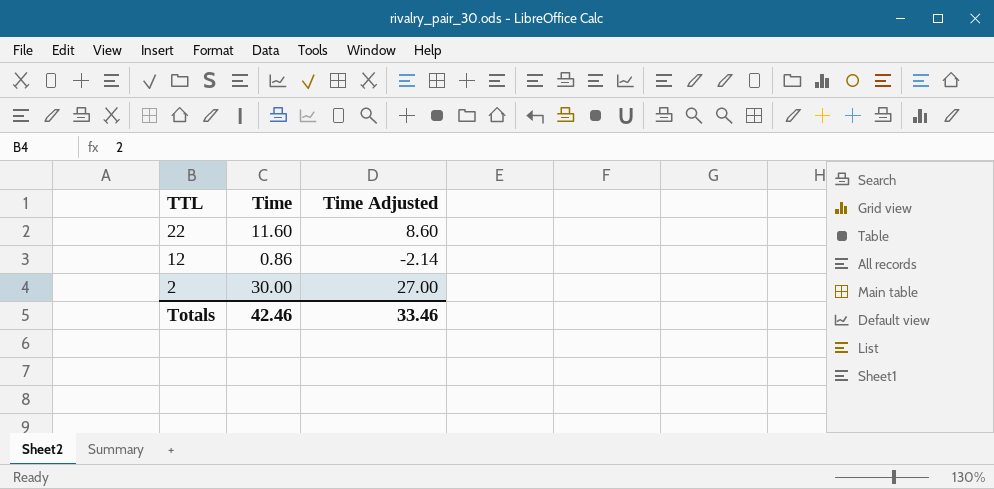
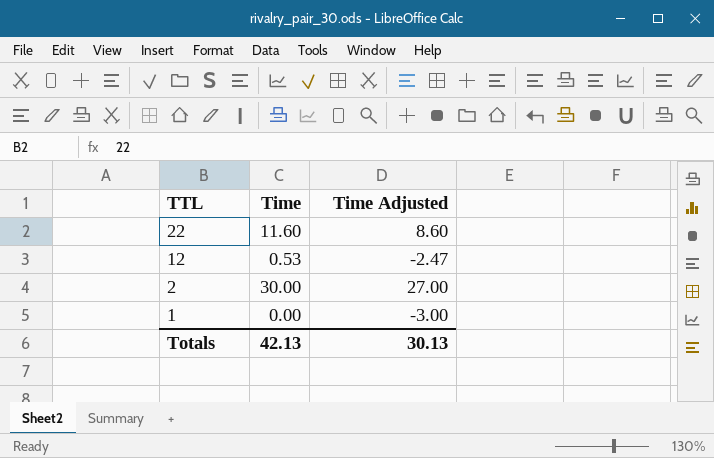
12 | Time: 0.86 -> 0.53
12 | Time Adjusted: -2.14 -> -2.47
row 1: none -> 0.00 | -3.00
Totals | Time: 42.46 -> 42.13
Totals | Time Adjusted: 33.46 -> 30.13

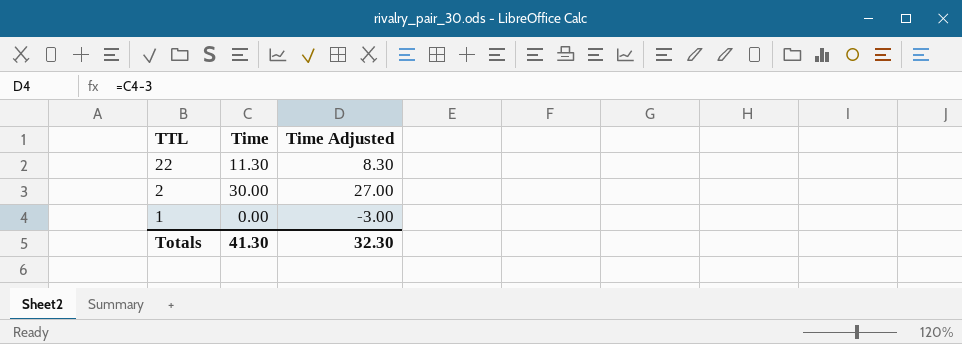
row 12: 0.53 | -2.47 -> none
22 | Time: 11.60 -> 11.30
22 | Time Adjusted: 8.60 -> 8.30
Totals | Time: 42.13 -> 41.30
Totals | Time Adjusted: 30.13 -> 32.30

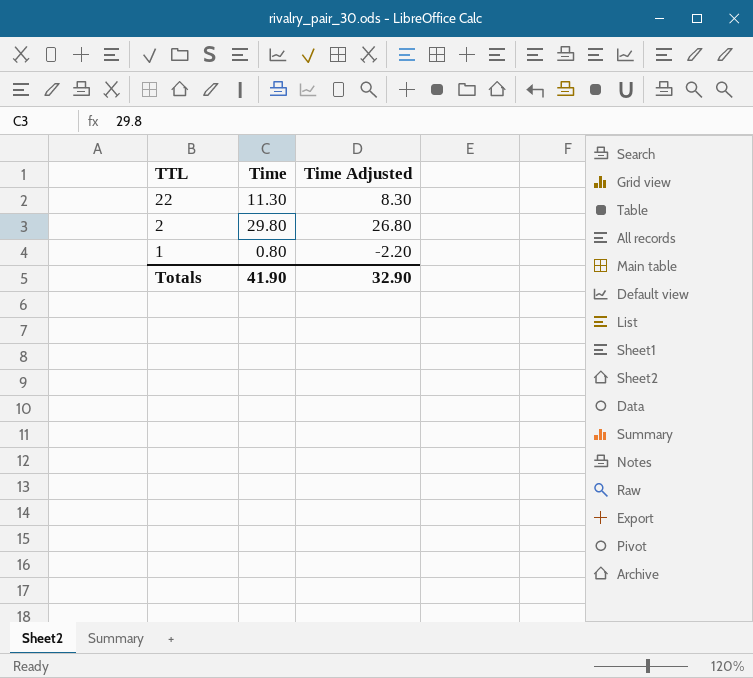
2 | Time: 30.00 -> 29.80
2 | Time Adjusted: 27.00 -> 26.80
1 | Time: 0.00 -> 0.80
1 | Time Adjusted: -3.00 -> -2.20
Totals | Time: 41.30 -> 41.90
Totals | Time Adjusted: 32.30 -> 32.90

